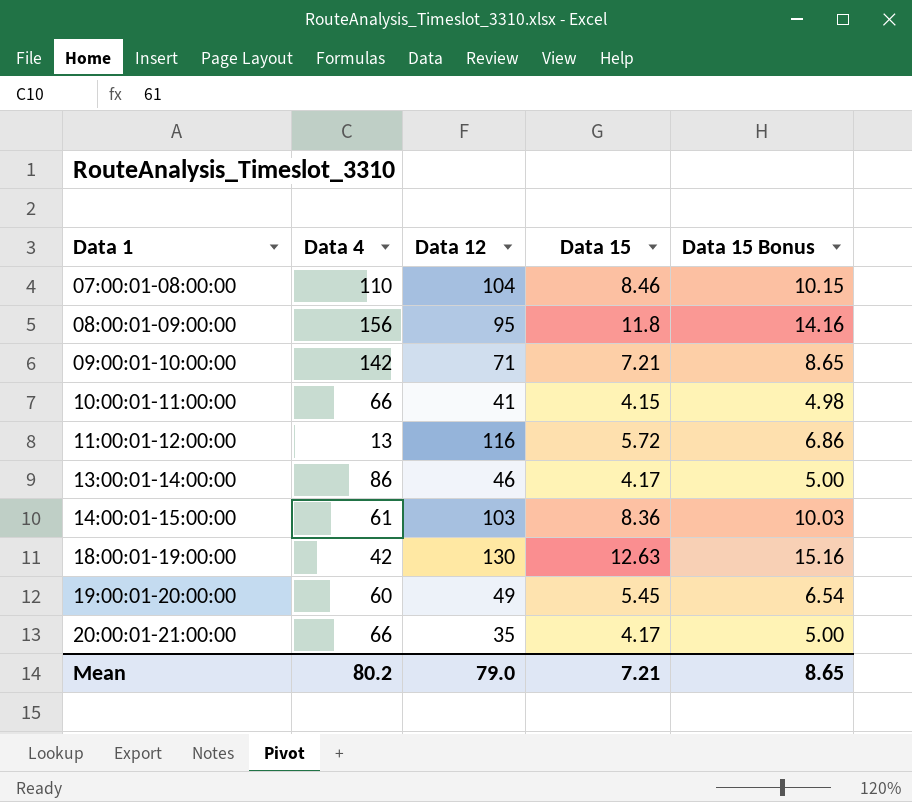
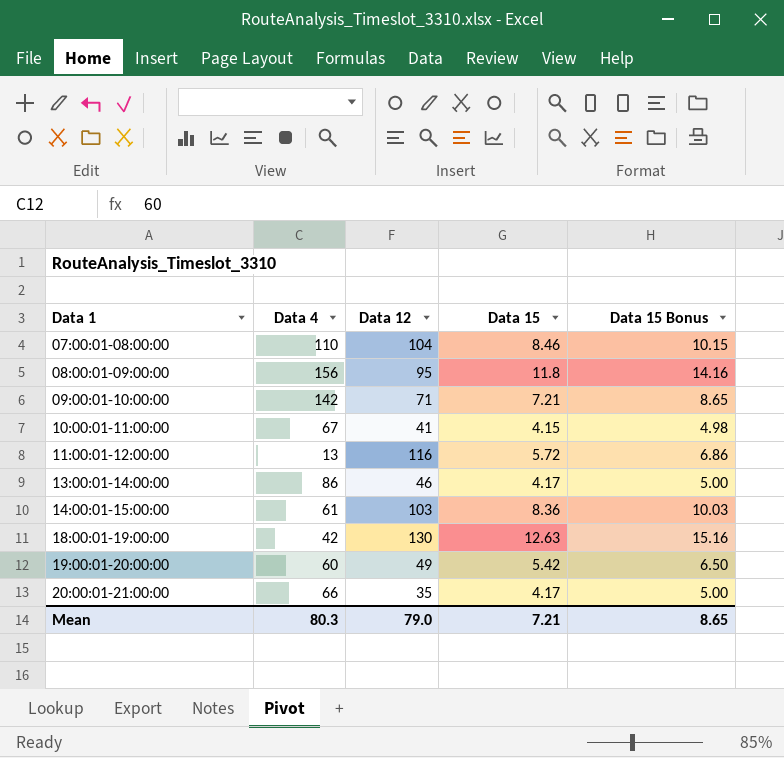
10:00:01-11:00:00 | Data 4: 66 -> 67
19:00:01-20:00:00 | Data 15: 5.45 -> 5.42
19:00:01-20:00:00 | Data 15 Bonus: 6.54 -> 6.50
Mean | Data 4: 80.2 -> 80.3

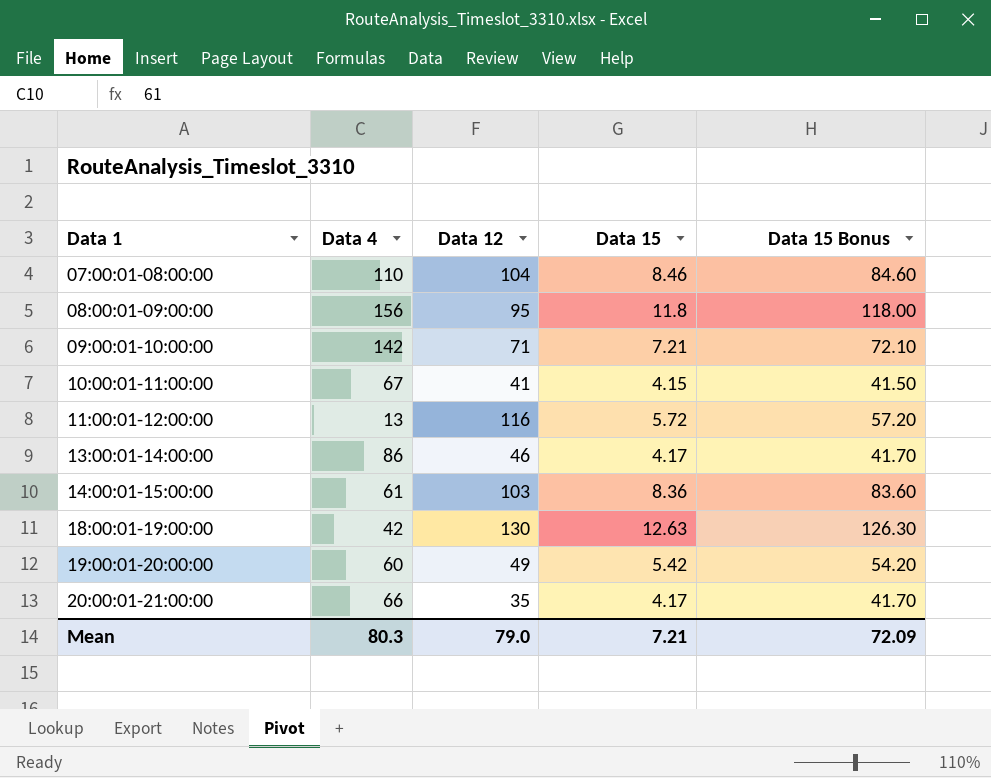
column Data 15 Bonus | formula: [Data 15] * 1.2 -> [Data 15] * 10
Mean | Data 15 Bonus: 8.65 -> 72.09

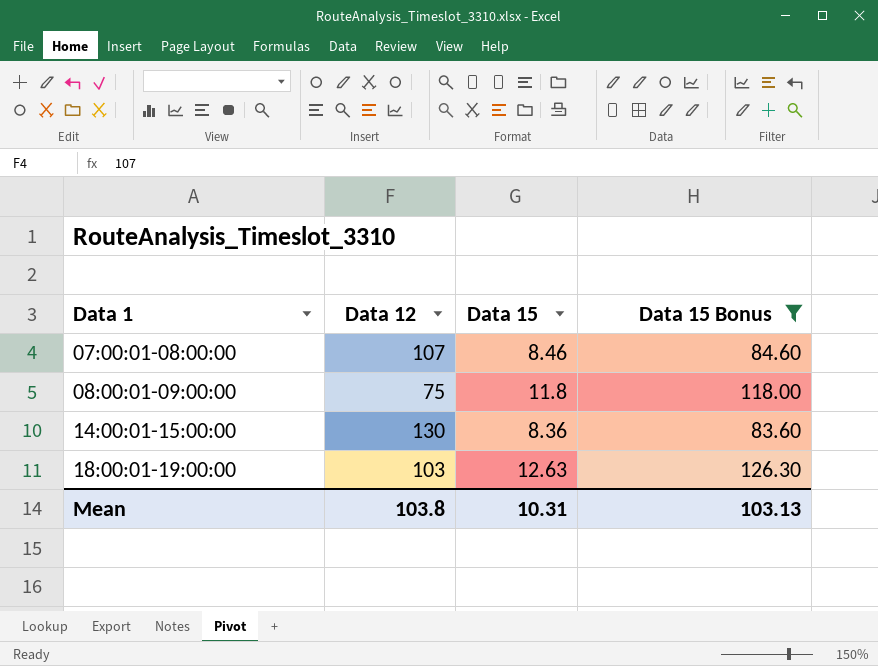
filter: none -> Data 15 Bonus >= 83.60
column Data 4 | position: 2 -> none
07:00:01-08:00:00 | Data 12: 104 -> 107
08:00:01-09:00:00 | Data 12: 95 -> 75
14:00:01-15:00:00 | Data 12: 103 -> 130
18:00:01-19:00:00 | Data 12: 130 -> 103
Mean | Data 12: 79.0 -> 103.8
Mean | Data 15: 7.21 -> 10.31
Mean | Data 15 Bonus: 72.09 -> 103.13

